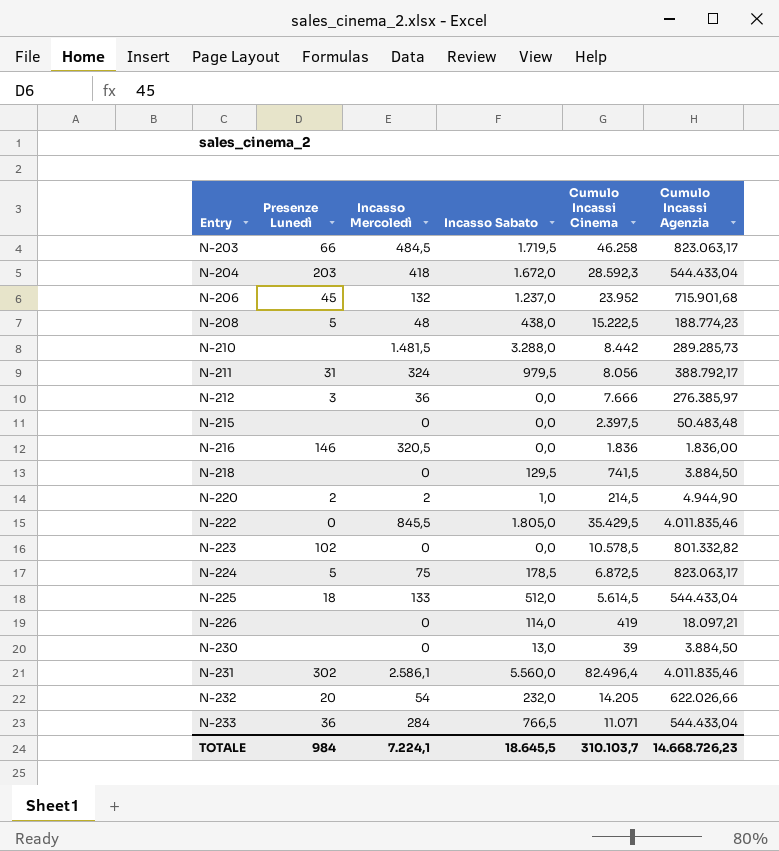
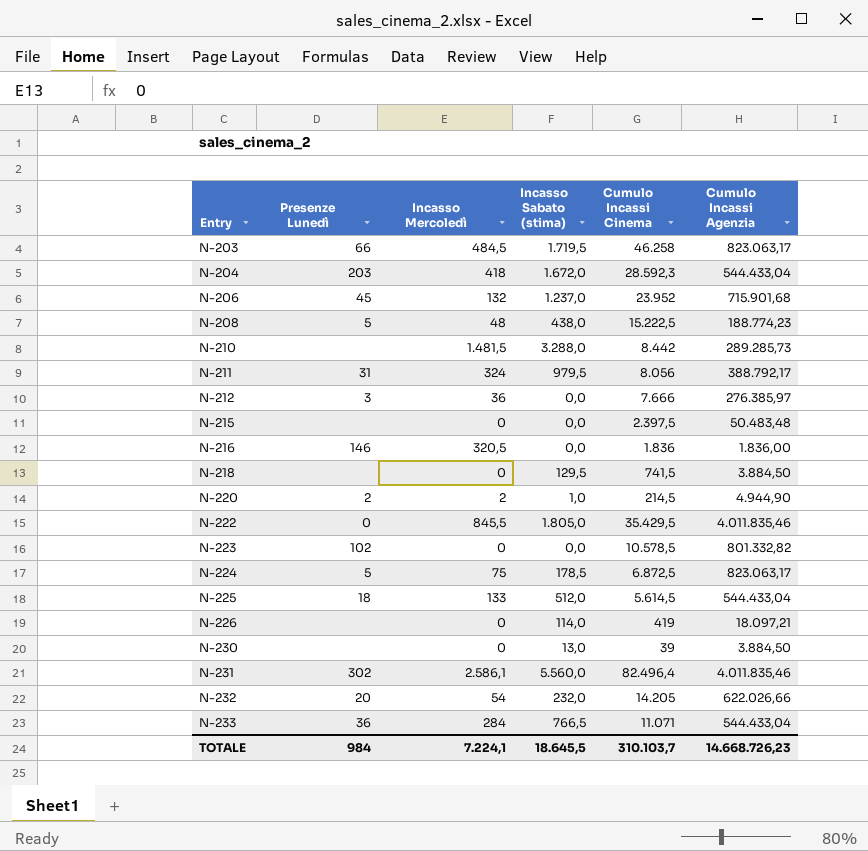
column name: Incasso Sabato -> Incasso Sabato (stima)

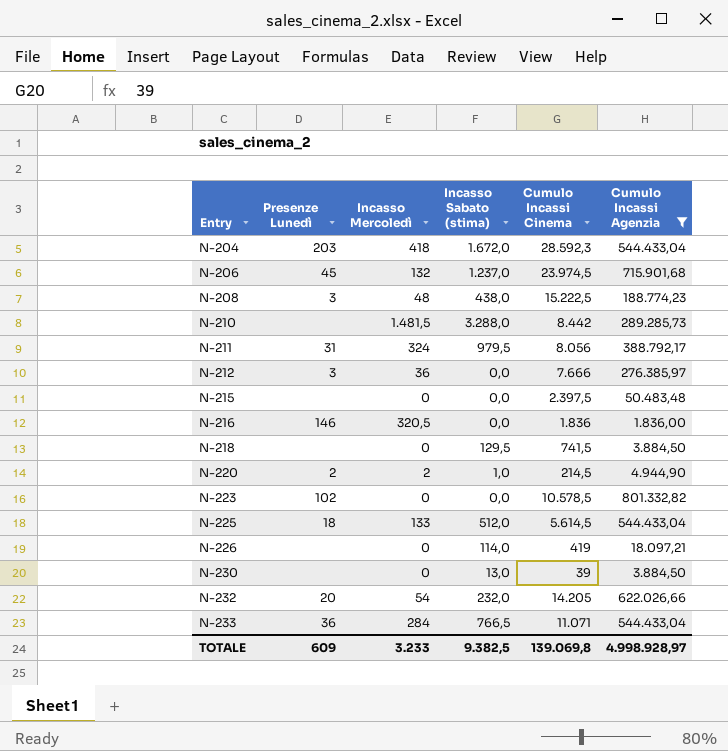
filter: none -> Cumulo Incassi Agenzia <= 801.332,82
N-206 | Cumulo Incassi Cinema: 23.952 -> 23.974,5
N-208 | Presenze Lunedì: 5 -> 3
TOTALE | Presenze Lunedì: 984 -> 609
TOTALE | Incasso Mercoledì: 7.224,1 -> 3.233
TOTALE | Incasso Sabato (stima): 18.645,5 -> 9.382,5
TOTALE | Cumulo Incassi Cinema: 310.103,7 -> 139.069,8
TOTALE | Cumulo Incassi Agenzia: 14.668.726,23 -> 4.998.928,97

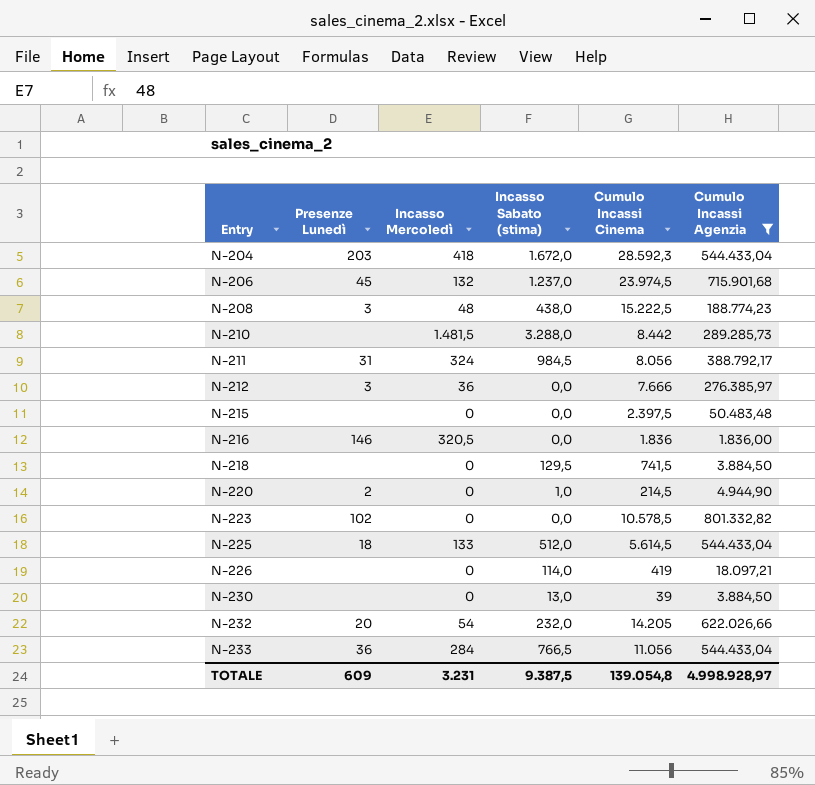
N-211 | Incasso Sabato (stima): 979,5 -> 984,5
N-220 | Incasso Mercoledì: 2 -> 0
N-233 | Cumulo Incassi Cinema: 11.071 -> 11.056
TOTALE | Incasso Mercoledì: 3.233 -> 3.231
TOTALE | Incasso Sabato (stima): 9.382,5 -> 9.387,5
TOTALE | Cumulo Incassi Cinema: 139.069,8 -> 139.054,8

